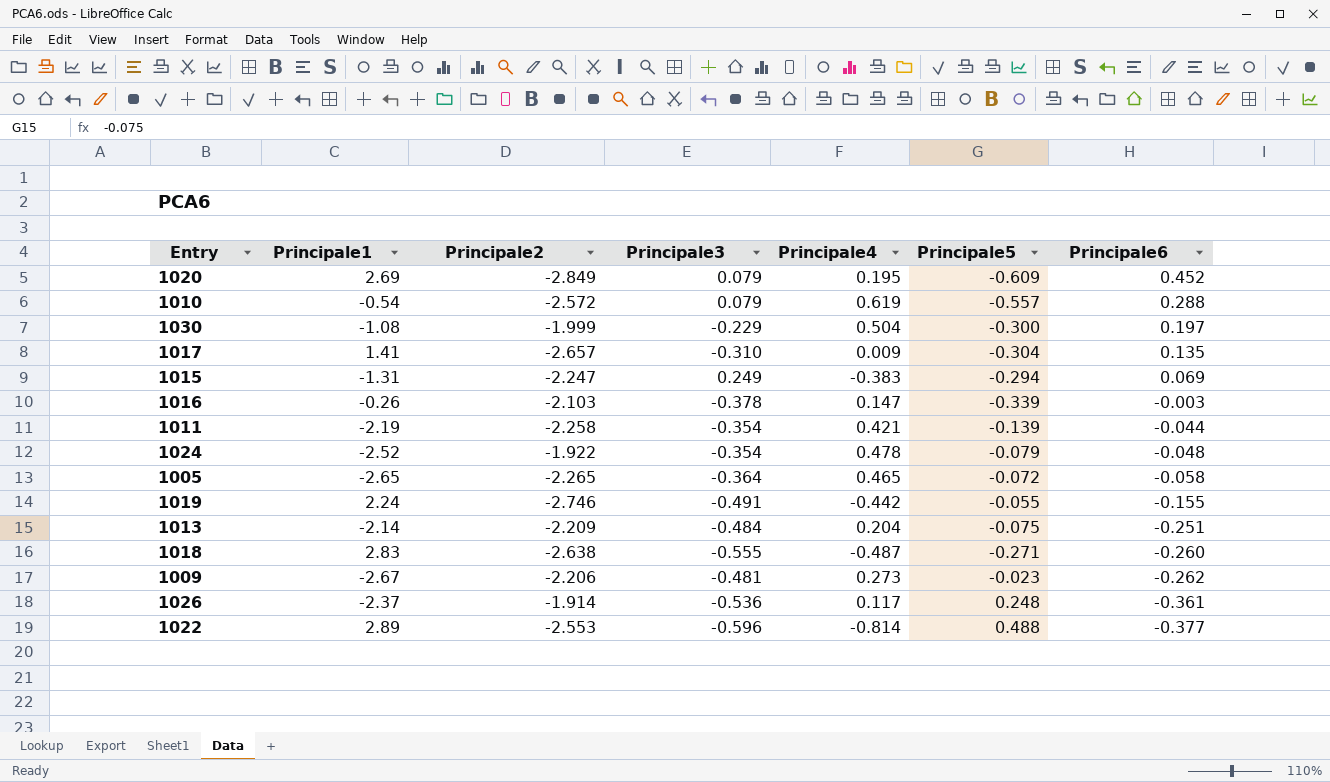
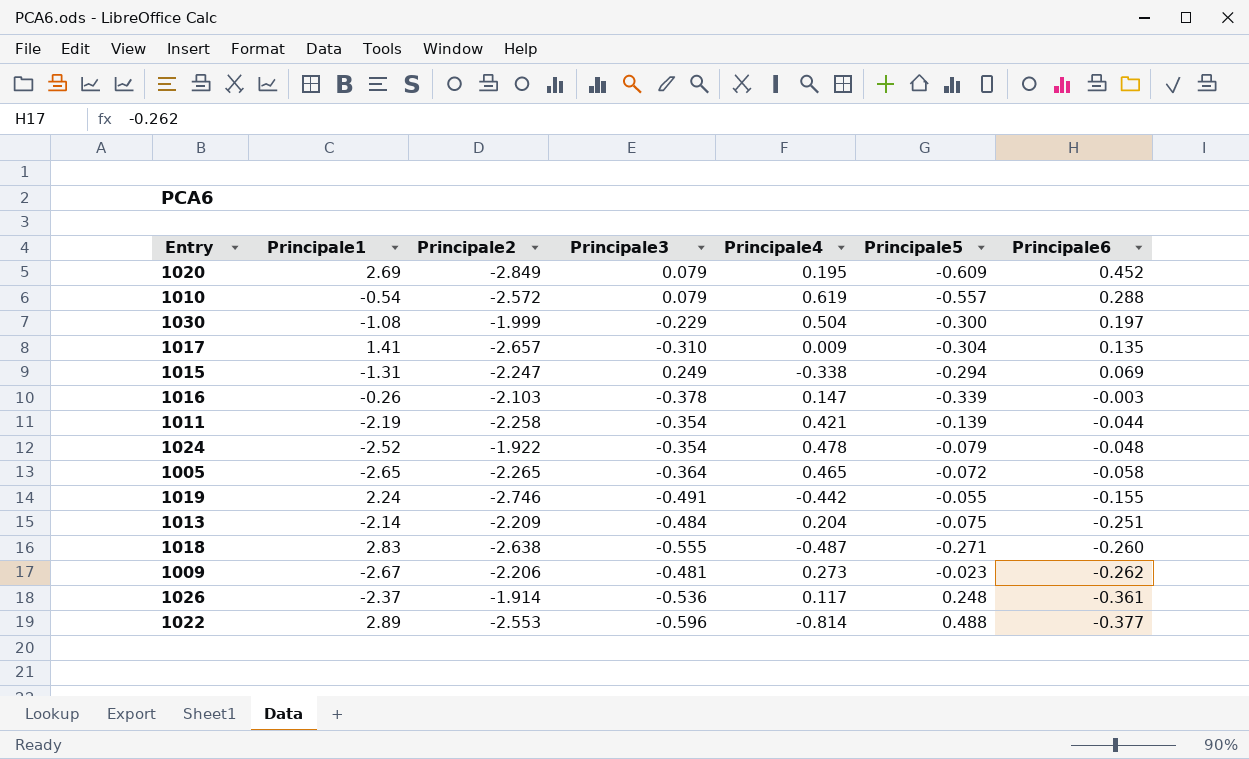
1015 | Principale4: -0.383 -> -0.338

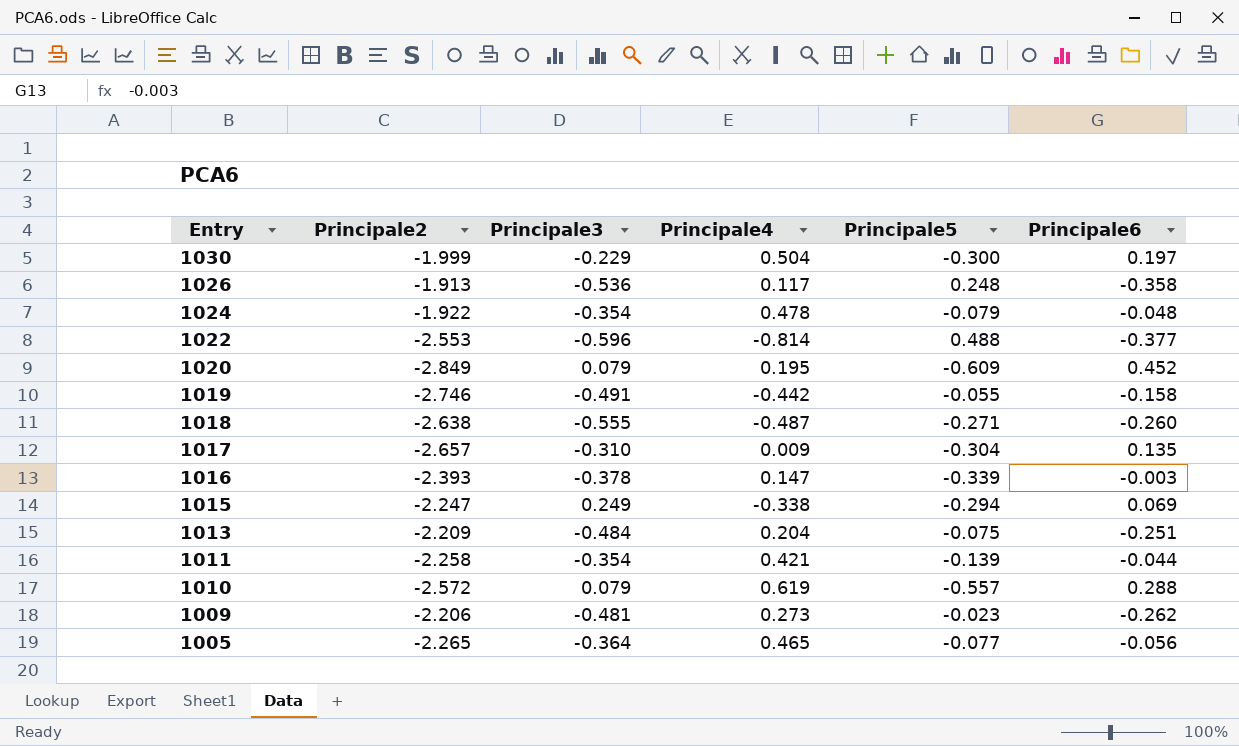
row order: Principale6 descending -> Entry descending
column Principale1 | position: 2 -> none
1026 | Principale2: -1.914 -> -1.913
1026 | Principale6: -0.361 -> -0.358
1019 | Principale6: -0.155 -> -0.158
1016 | Principale2: -2.103 -> -2.393
1005 | Principale5: -0.072 -> -0.077
1005 | Principale6: -0.058 -> -0.056

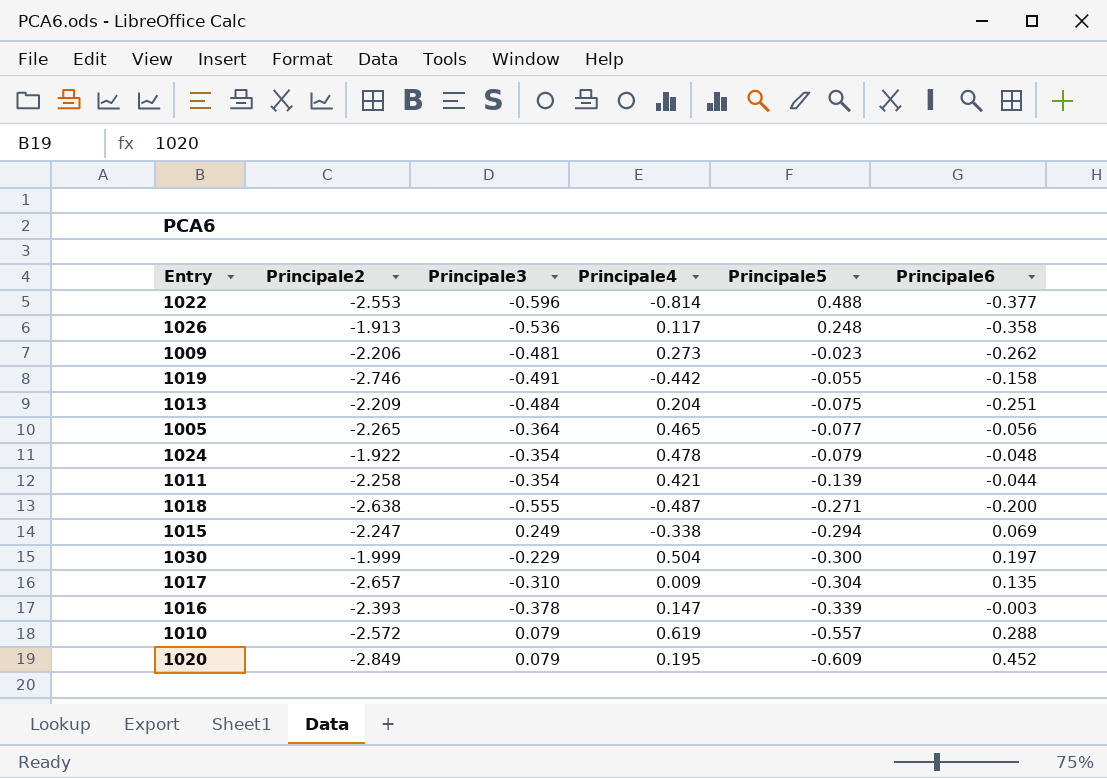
row order: Entry descending -> Principale5 descending
1018 | Principale6: -0.260 -> -0.200

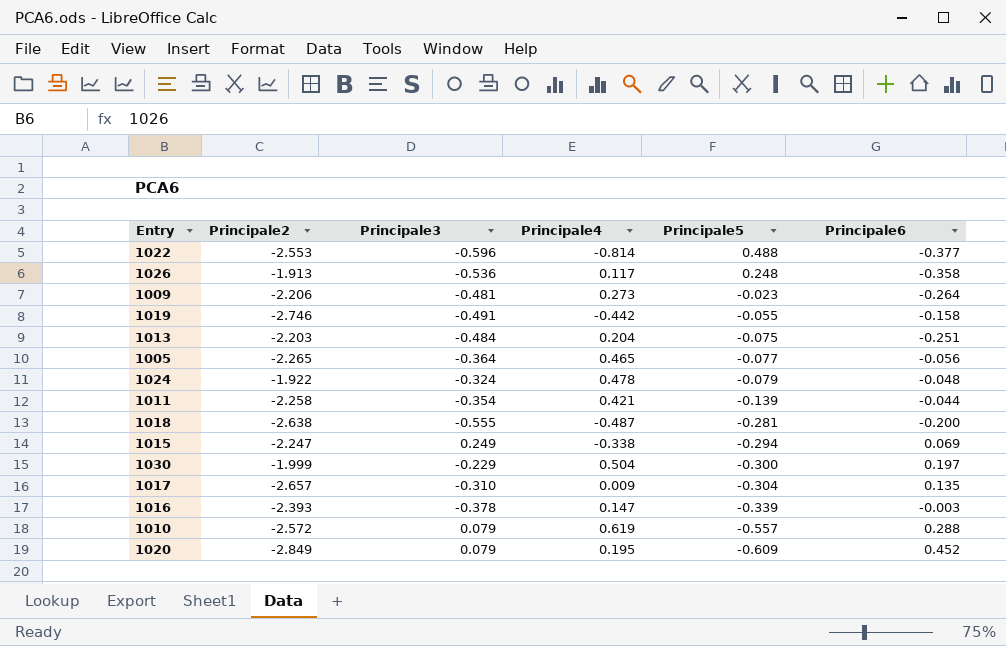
1009 | Principale6: -0.262 -> -0.264
1013 | Principale2: -2.209 -> -2.203
1024 | Principale3: -0.354 -> -0.324
1018 | Principale5: -0.271 -> -0.281

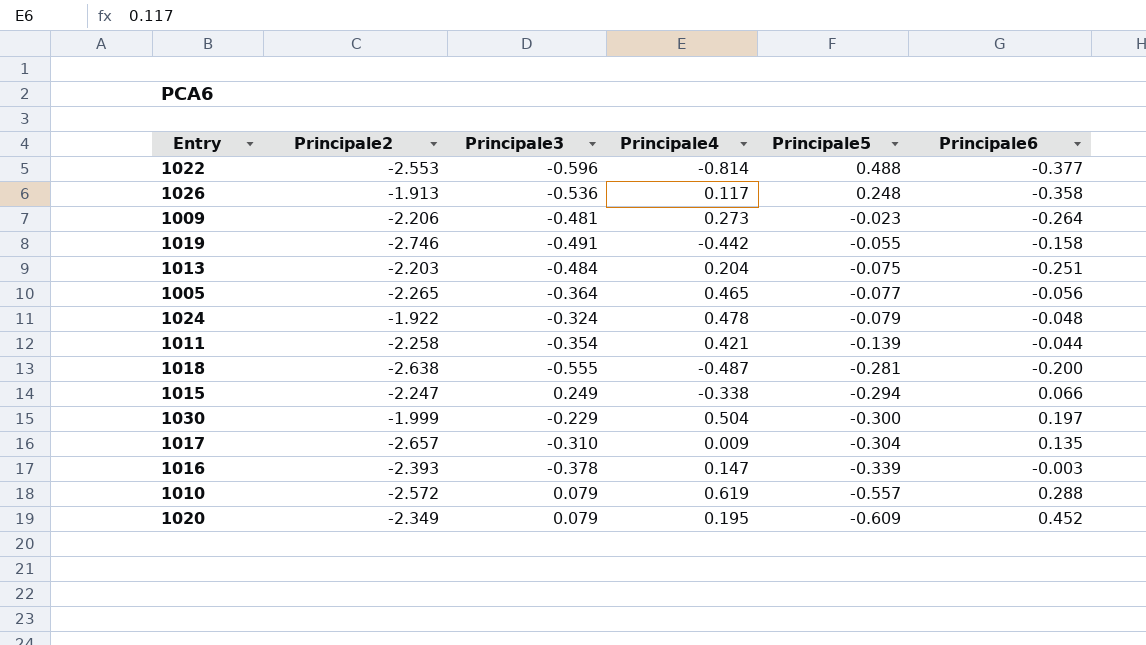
1015 | Principale6: 0.069 -> 0.066
1020 | Principale2: -2.849 -> -2.349

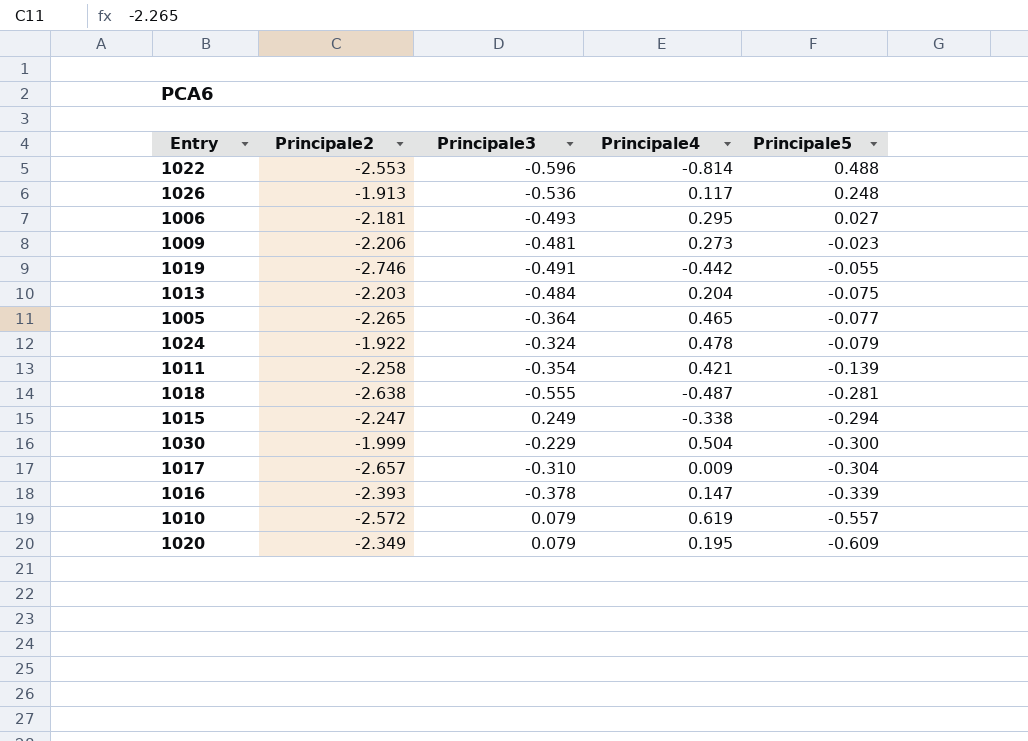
column Principale6 | position: 6 -> none
row 1006: none -> -2.181 | -0.493 | 0.295 | 0.027

